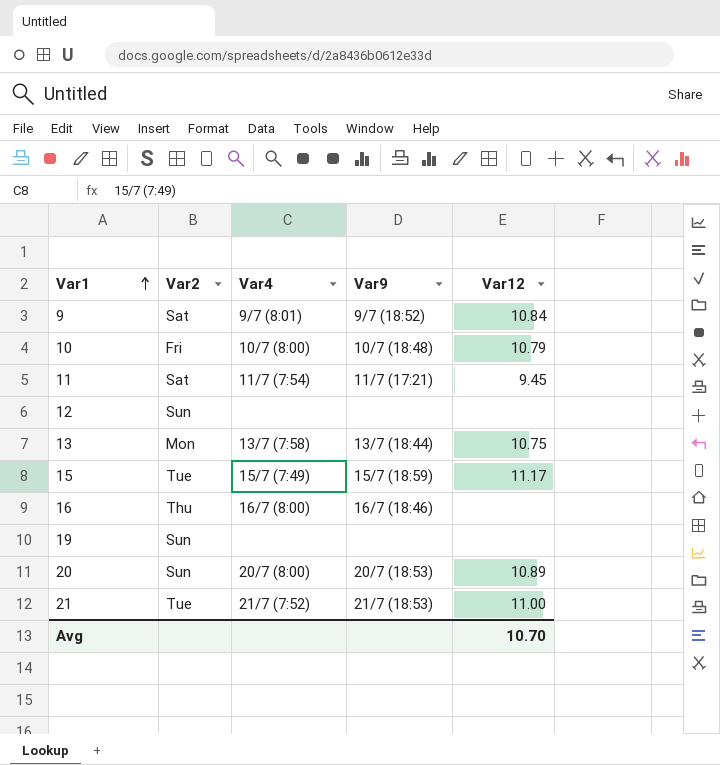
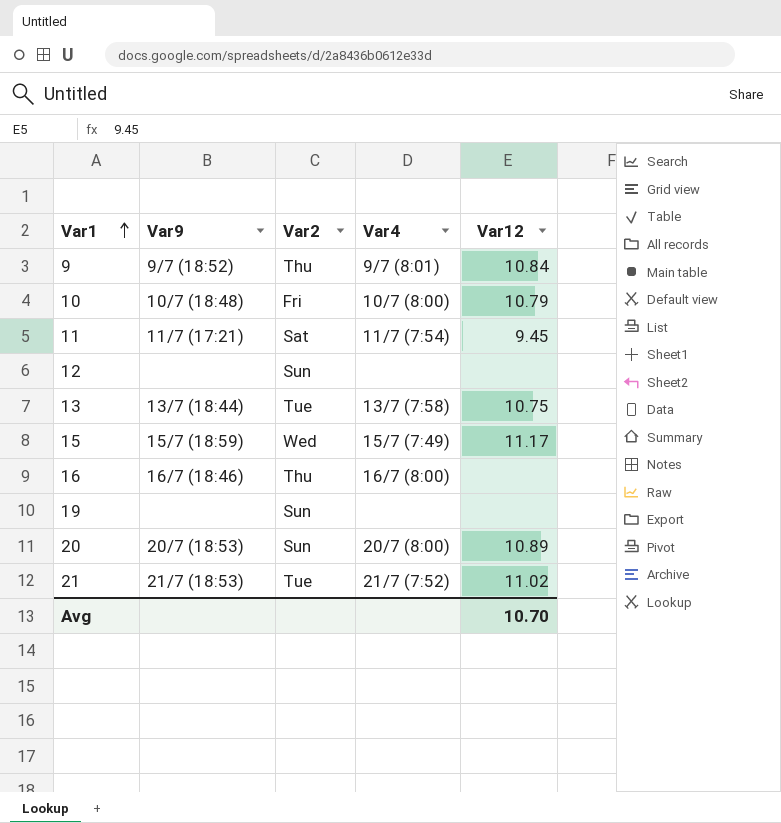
column Var9 | position: 4 -> 2
9 | Var2: Sat -> Thu
13 | Var2: Mon -> Tue
15 | Var2: Tue -> Wed
21 | Var12: 11.00 -> 11.02

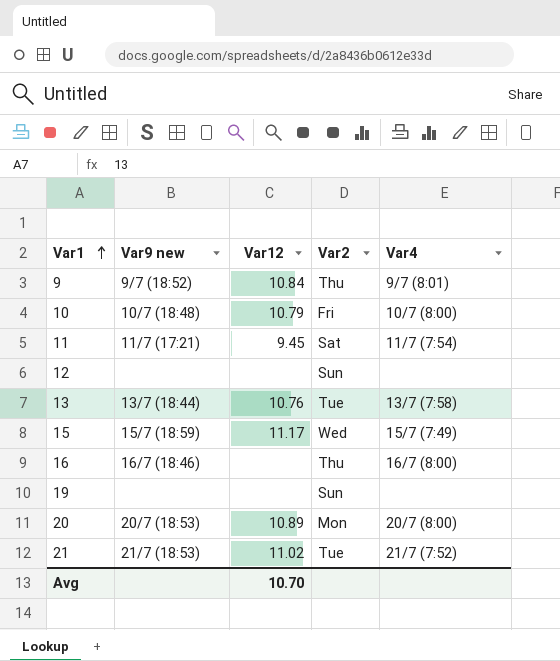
column name: Var9 -> Var9 new
column Var12 | position: 5 -> 3
13 | Var12: 10.75 -> 10.76
20 | Var2: Sun -> Mon

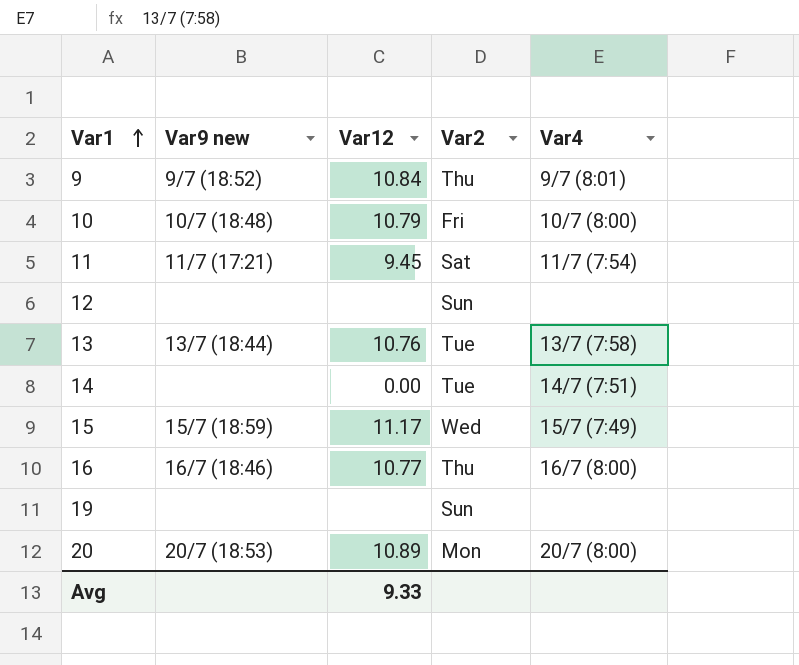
row 21: 21/7 (18:53) | 11.02 | Tue | 21/7 (7:52) -> none
row 14: none -> none | 0.00 | Tue | 14/7 (7:51)
16 | Var12: none -> 10.77
Avg | Var12: 10.70 -> 9.33

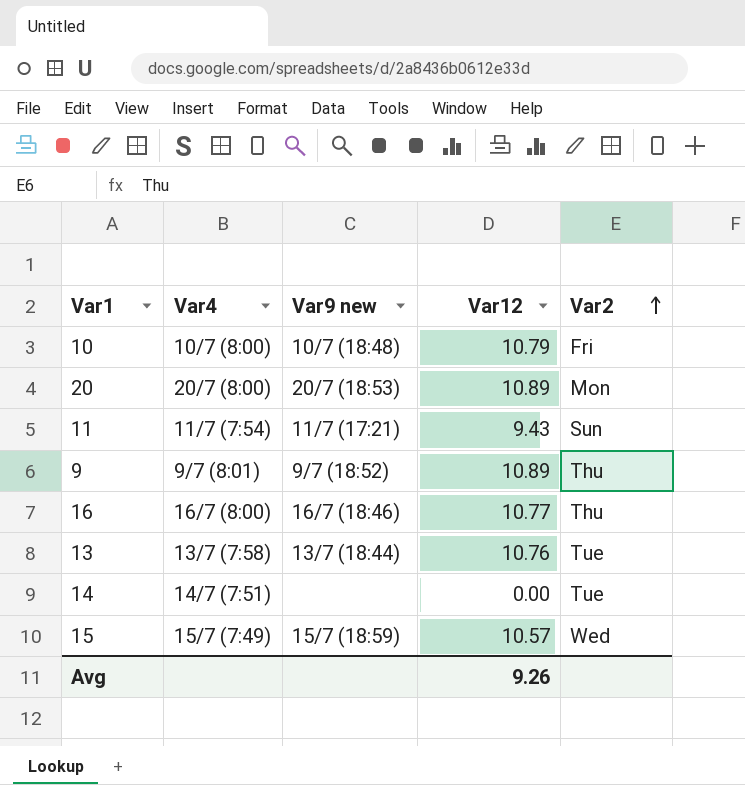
row order: Var1 ascending -> Var2 ascending
column Var4 | position: 5 -> 2
row 12: none | none | Sun | none -> none
row 19: none | none | Sun | none -> none
11 | Var12: 9.45 -> 9.43
11 | Var2: Sat -> Sun
9 | Var12: 10.84 -> 10.89
15 | Var12: 11.17 -> 10.57
Avg | Var12: 9.33 -> 9.26

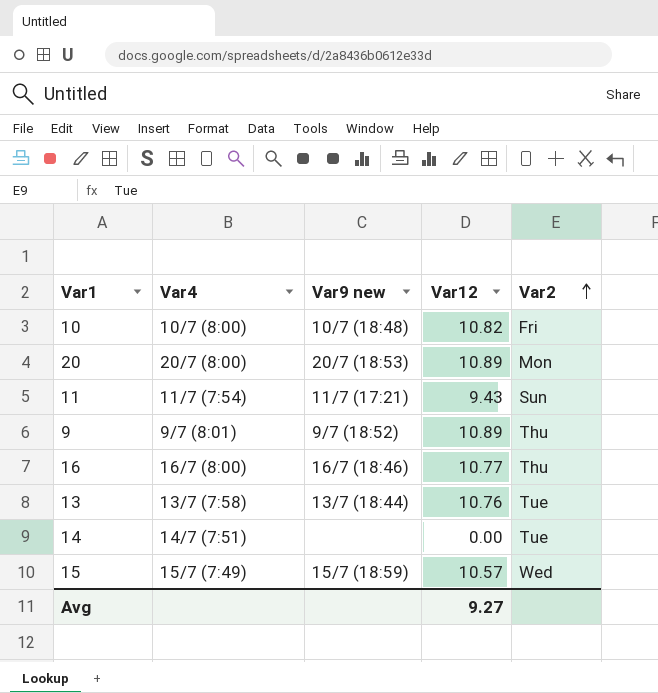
10 | Var12: 10.79 -> 10.82
Avg | Var12: 9.26 -> 9.27

